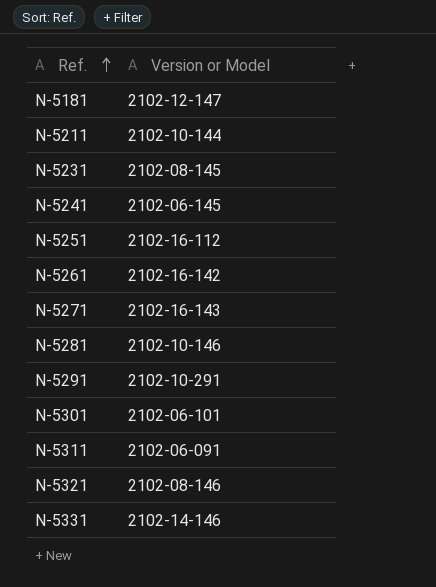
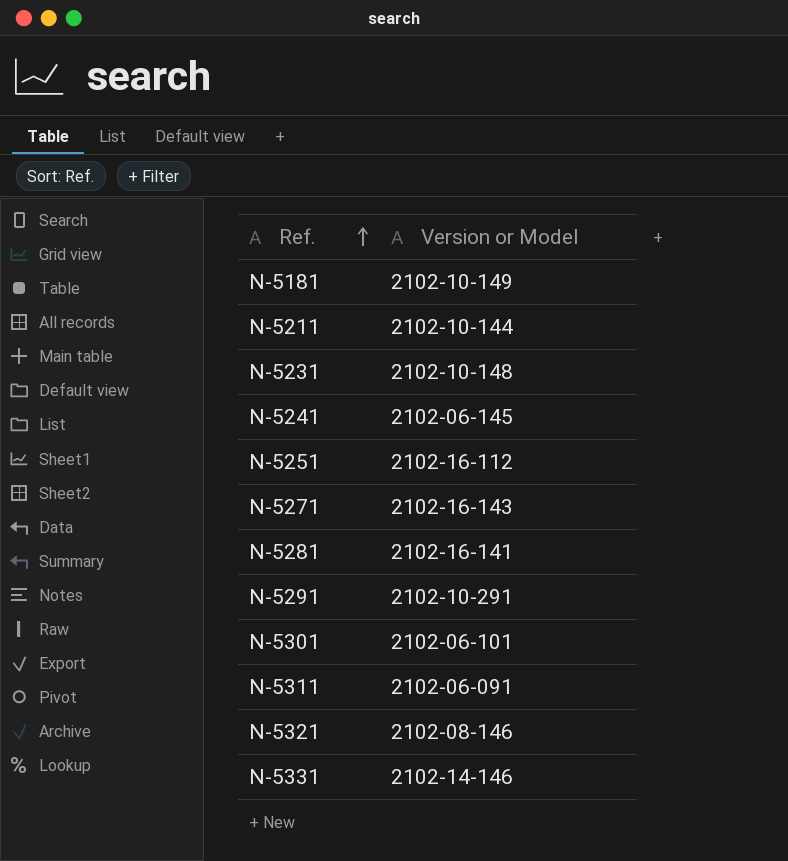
row N-5261: 2102-16-142 -> none
N-5181 | Version or Model: 2102-12-147 -> 2102-10-149
N-5231 | Version or Model: 2102-08-145 -> 2102-10-148
N-5281 | Version or Model: 2102-10-146 -> 2102-16-141

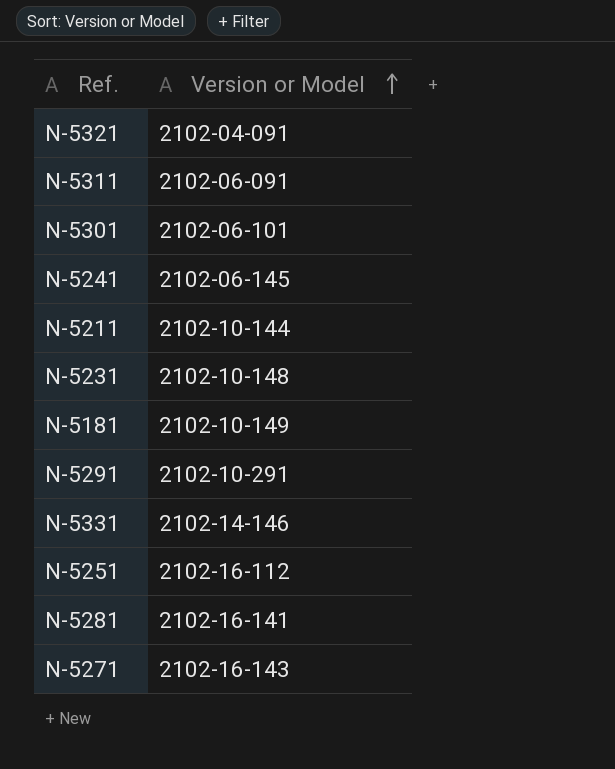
row order: Ref. ascending -> Version or Model ascending
N-5321 | Version or Model: 2102-08-146 -> 2102-04-091

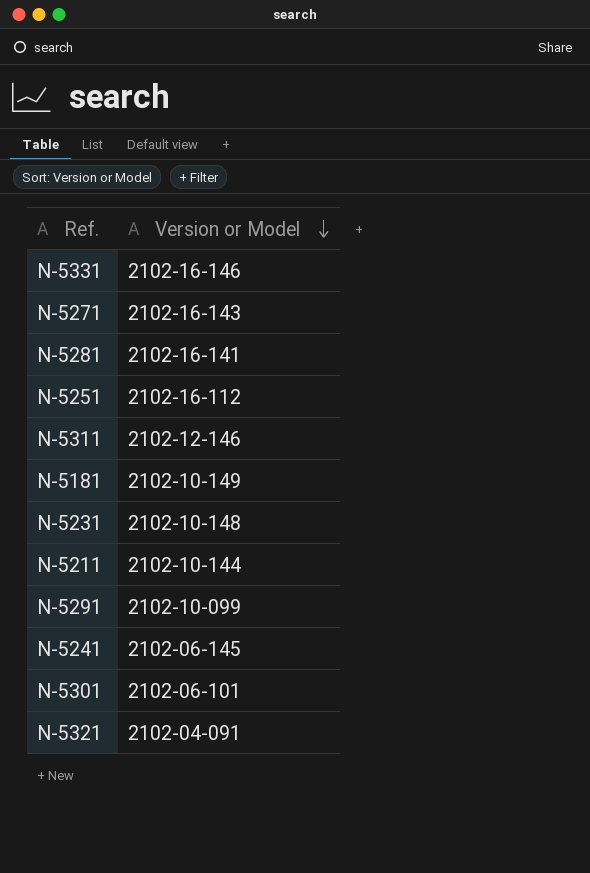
row order: Version or Model ascending -> Version or Model descending
N-5331 | Version or Model: 2102-14-146 -> 2102-16-146
N-5311 | Version or Model: 2102-06-091 -> 2102-12-146
N-5291 | Version or Model: 2102-10-291 -> 2102-10-099

